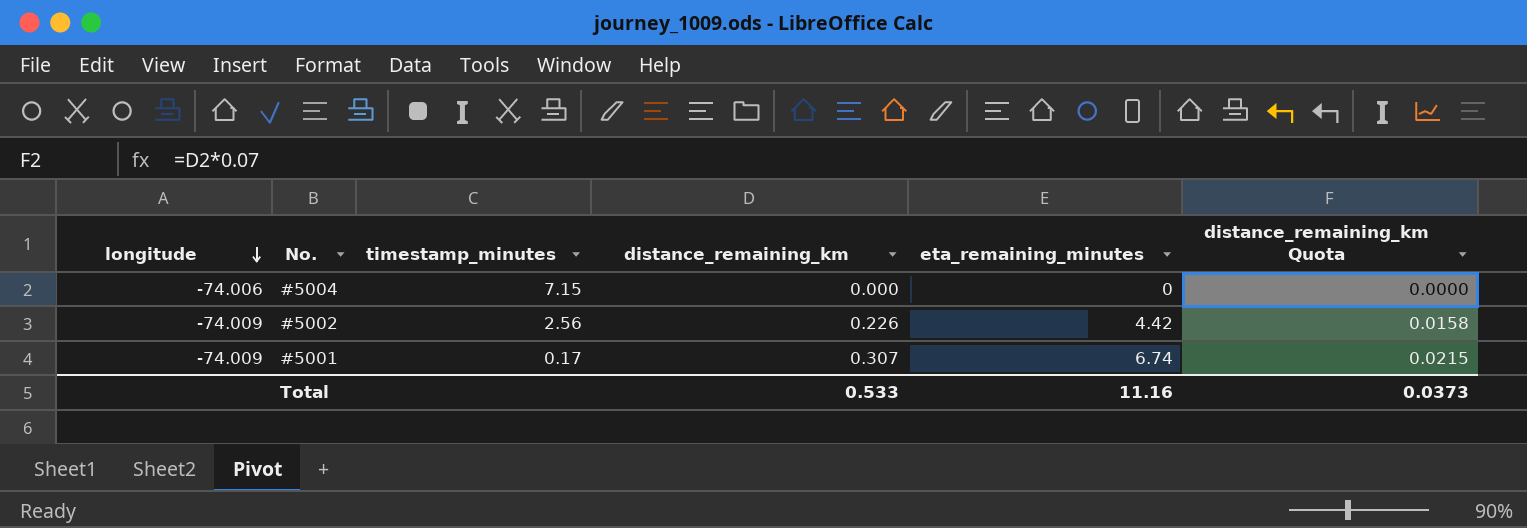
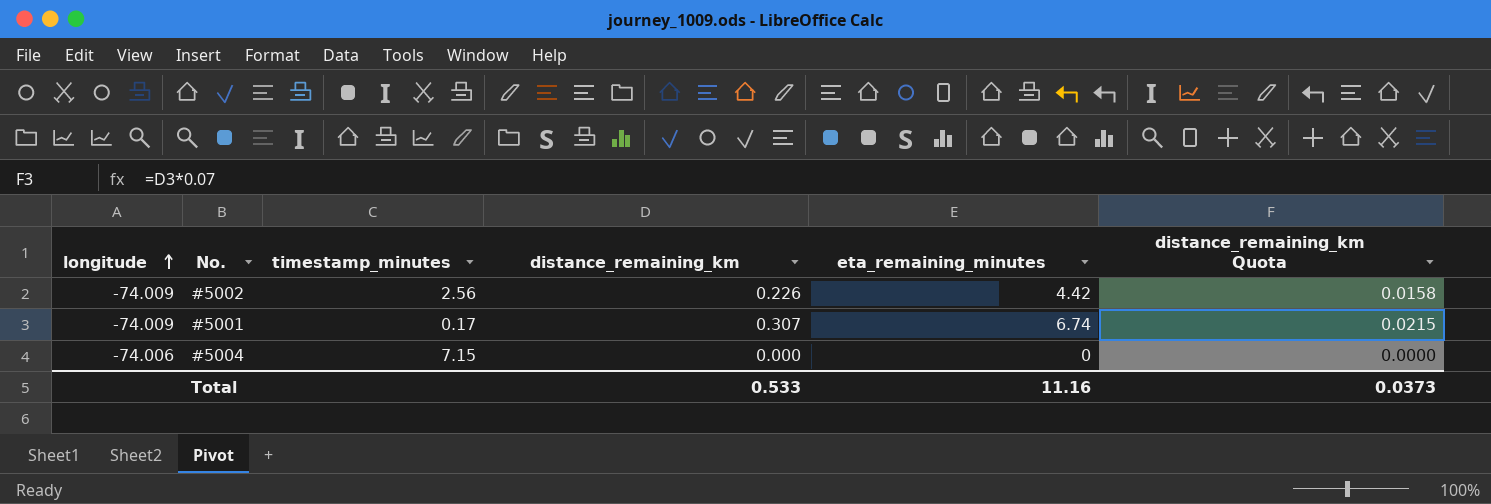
row order: longitude descending -> longitude ascending

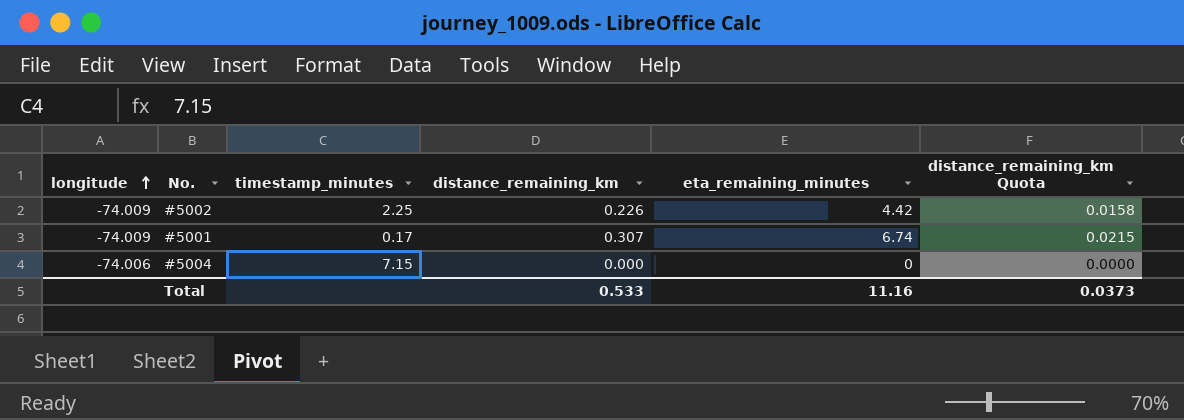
#5002 | timestamp_minutes: 2.56 -> 2.25

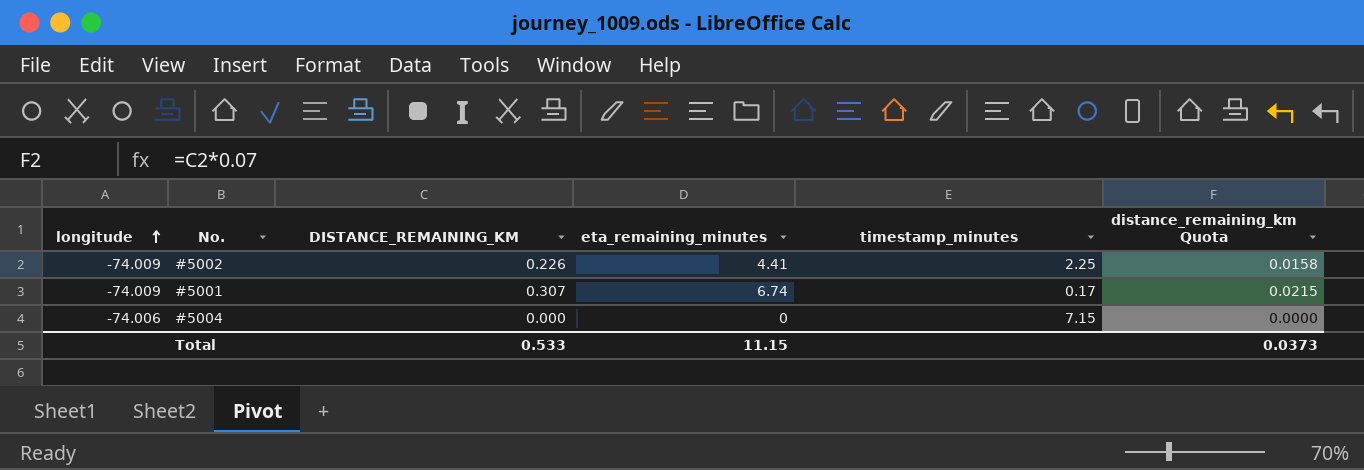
column name: distance_remaining_km -> DISTANCE_REMAINING_KM
column timestamp_minutes | position: 3 -> 5
#5002 | eta_remaining_minutes: 4.42 -> 4.41
Total | eta_remaining_minutes: 11.16 -> 11.15

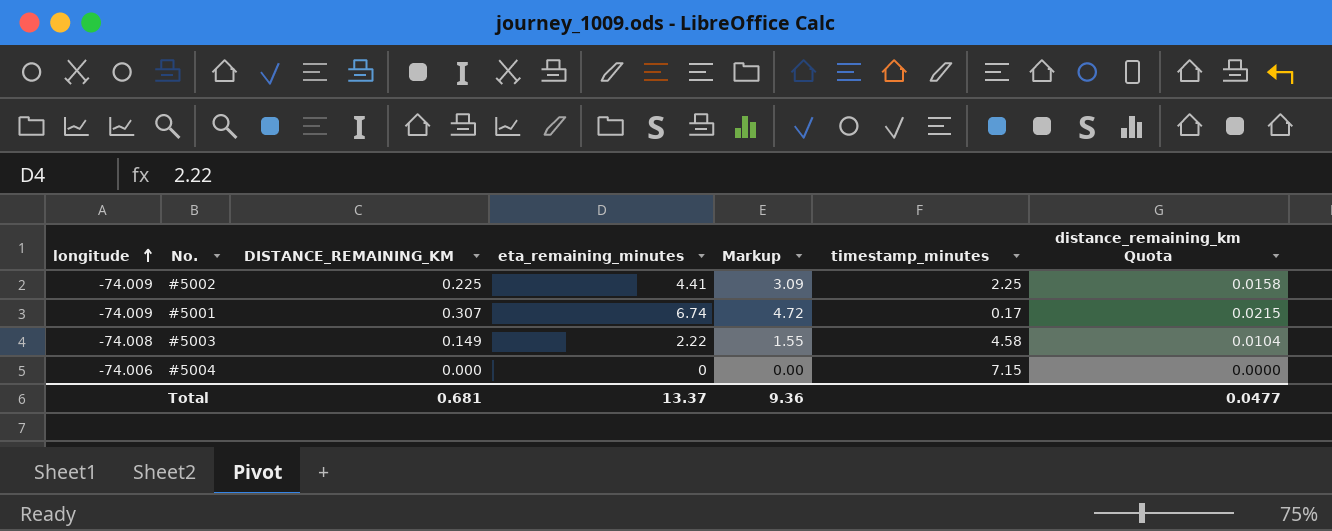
column Markup | formula: none -> [eta_remaining_minutes] * 0.7
#5002 | DISTANCE_REMAINING_KM: 0.226 -> 0.225
row #5003: none -> -74.008 | 0.149 | 2.22 | 1.55 | 4.58 | 0.0104
Total | DISTANCE_REMAINING_KM: 0.533 -> 0.681
Total | eta_remaining_minutes: 11.15 -> 13.37
Total | distance_remaining_km Quota: 0.0373 -> 0.0477

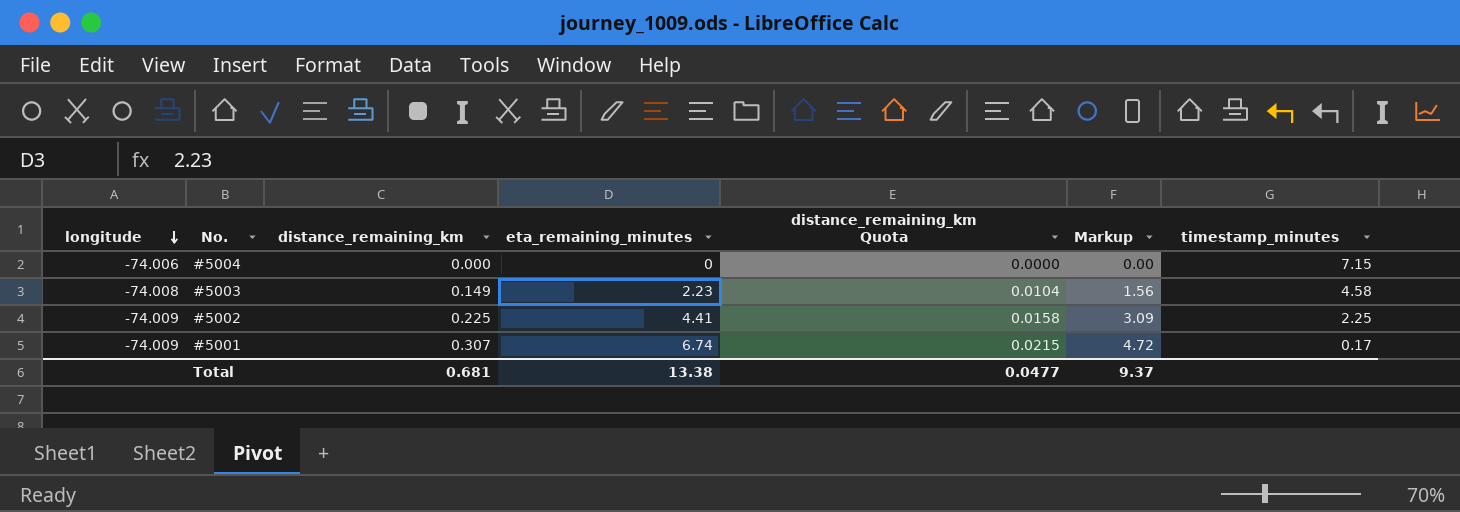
row order: longitude ascending -> longitude descending
column name: DISTANCE_REMAINING_KM -> distance_remaining_km
column distance_remaining_km Quota | position: 7 -> 5
#5003 | eta_remaining_minutes: 2.22 -> 2.23
#5003 | Markup: 1.55 -> 1.56
Total | eta_remaining_minutes: 13.37 -> 13.38
Total | Markup: 9.36 -> 9.37

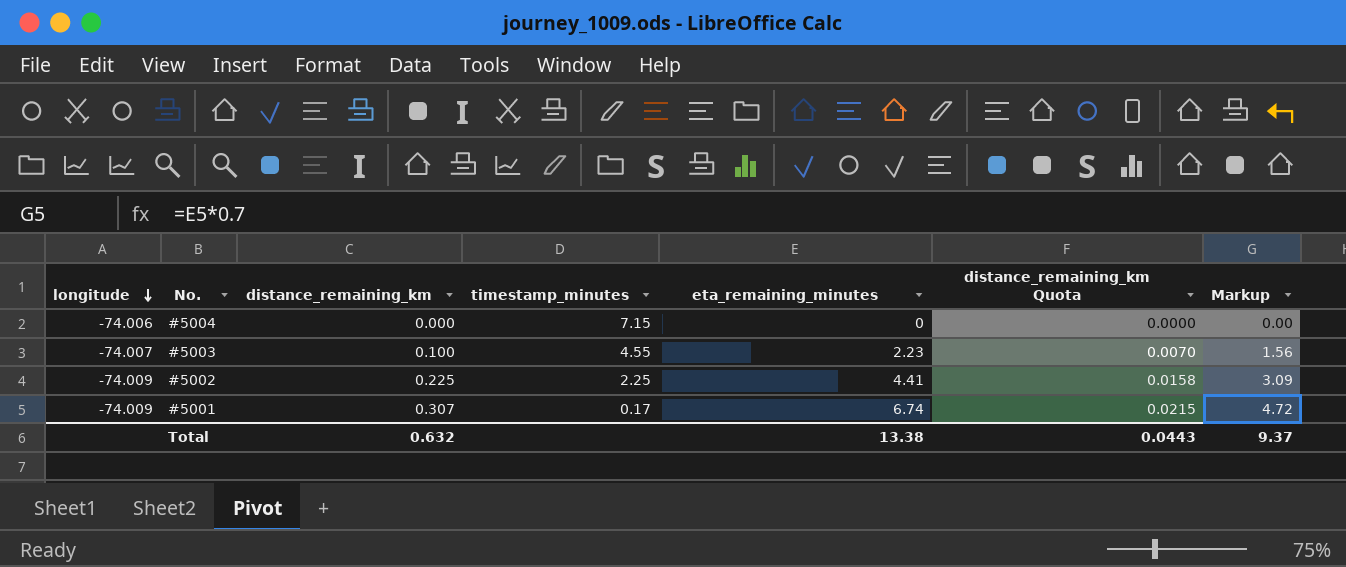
column timestamp_minutes | position: 7 -> 4
#5003 | longitude: -74.008 -> -74.007
#5003 | distance_remaining_km: 0.149 -> 0.100
#5003 | timestamp_minutes: 4.58 -> 4.55
#5003 | distance_remaining_km Quota: 0.0104 -> 0.0070
Total | distance_remaining_km: 0.681 -> 0.632
Total | distance_remaining_km Quota: 0.0477 -> 0.0443

